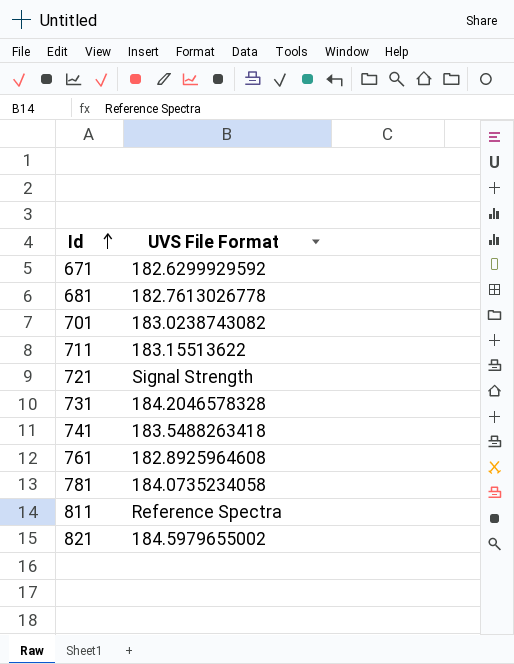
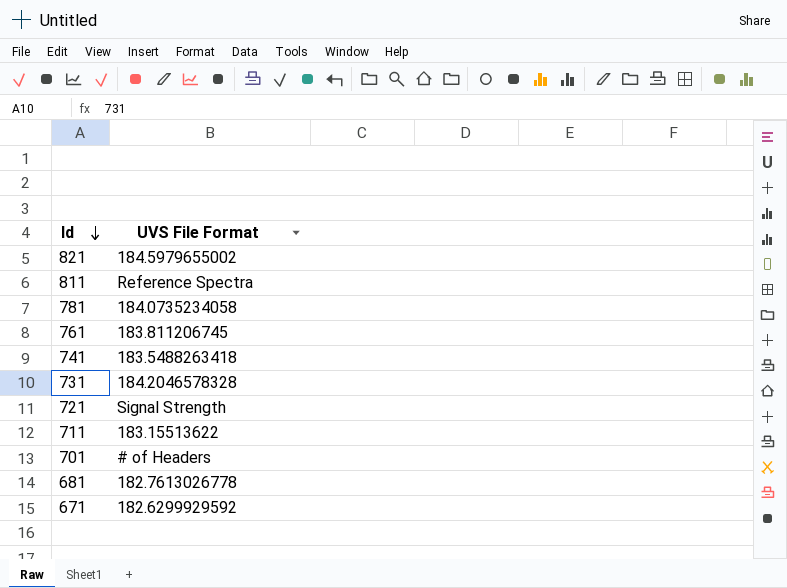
row order: Id ascending -> Id descending
761 | UVS File Format: 182.8925964608 -> 183.811206745
701 | UVS File Format: 183.0238743082 -> # of Headers

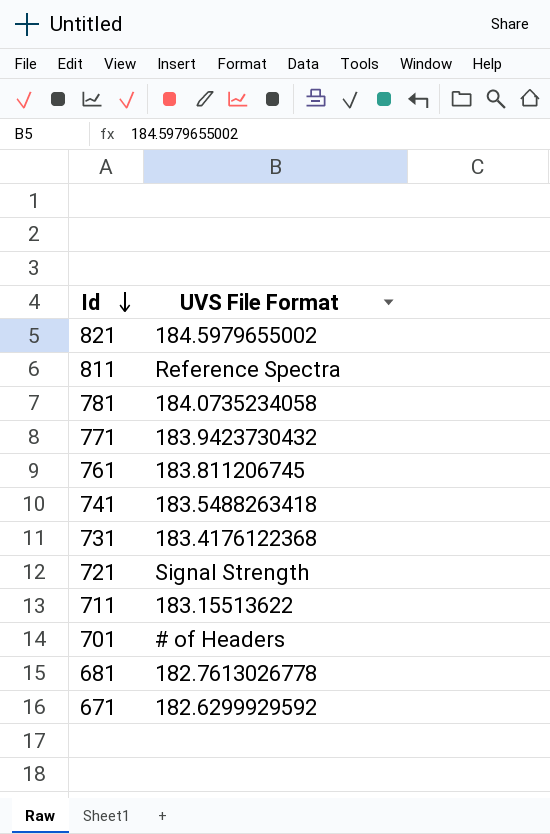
row 771: none -> 183.9423730432
731 | UVS File Format: 184.2046578328 -> 183.4176122368

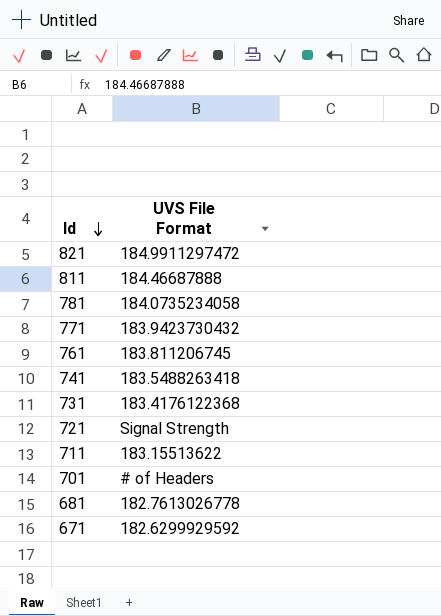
821 | UVS File Format: 184.5979655002 -> 184.9911297472
811 | UVS File Format: Reference Spectra -> 184.46687888

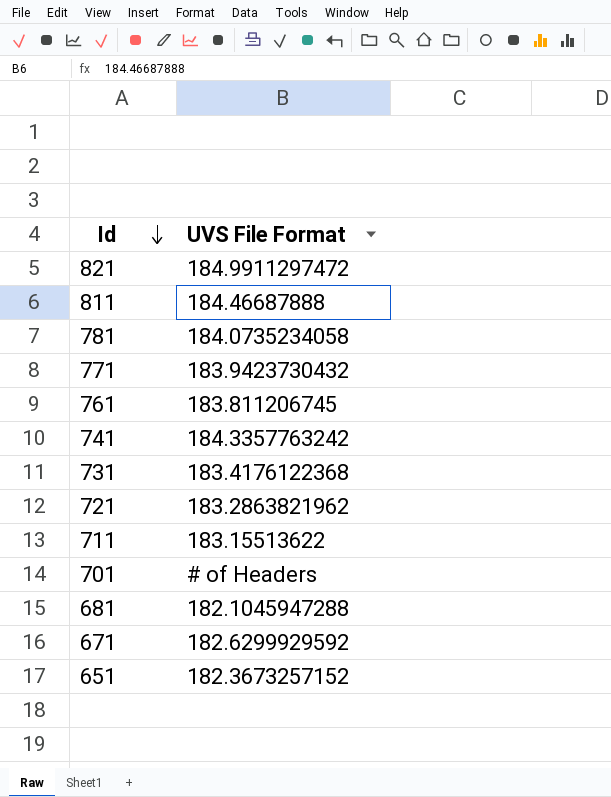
741 | UVS File Format: 183.5488263418 -> 184.3357763242
721 | UVS File Format: Signal Strength -> 183.2863821962
681 | UVS File Format: 182.7613026778 -> 182.1045947288
row 651: none -> 182.3673257152

